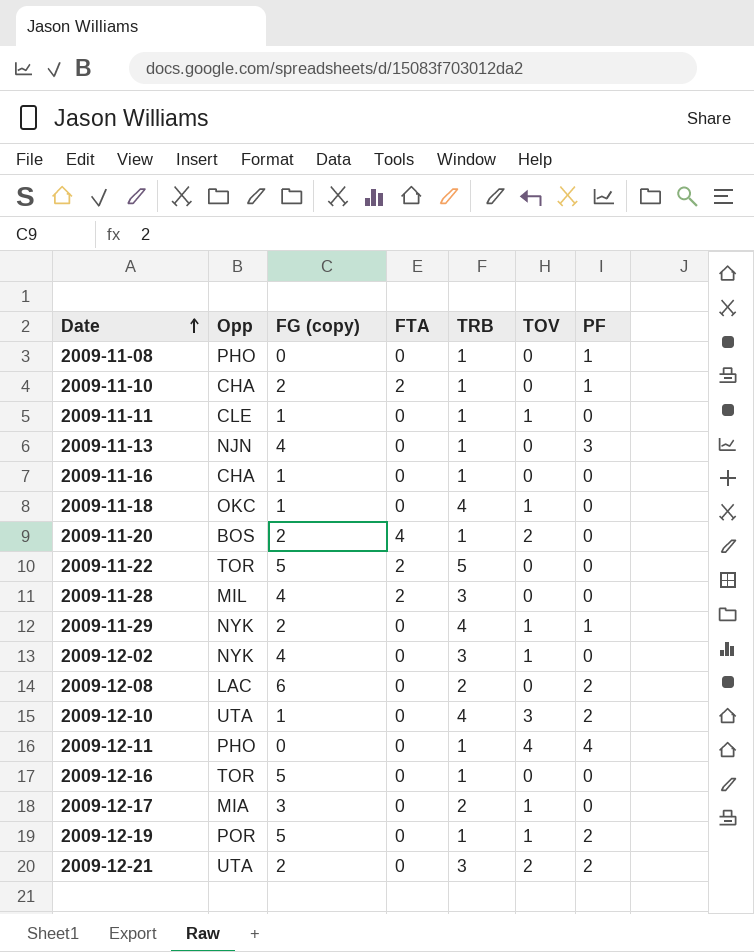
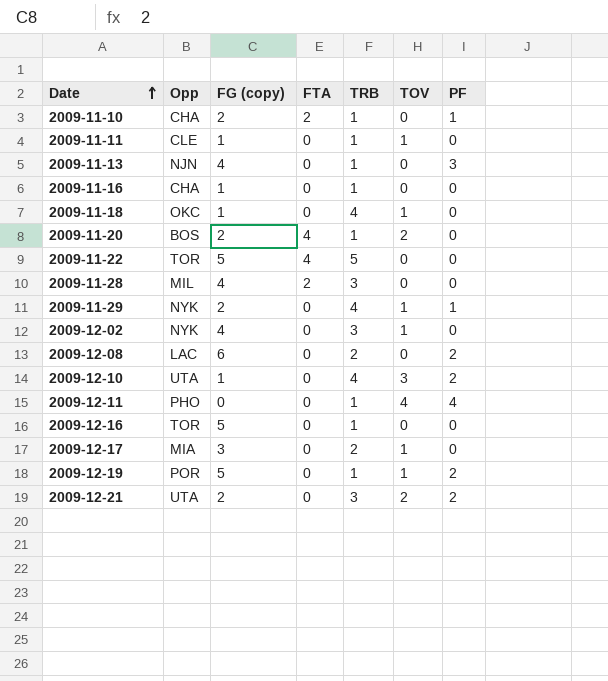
row 2009-11-08: PHO | 0 | 0 | 1 | 0 | 1 -> none
2009-11-22 | FTA: 2 -> 4

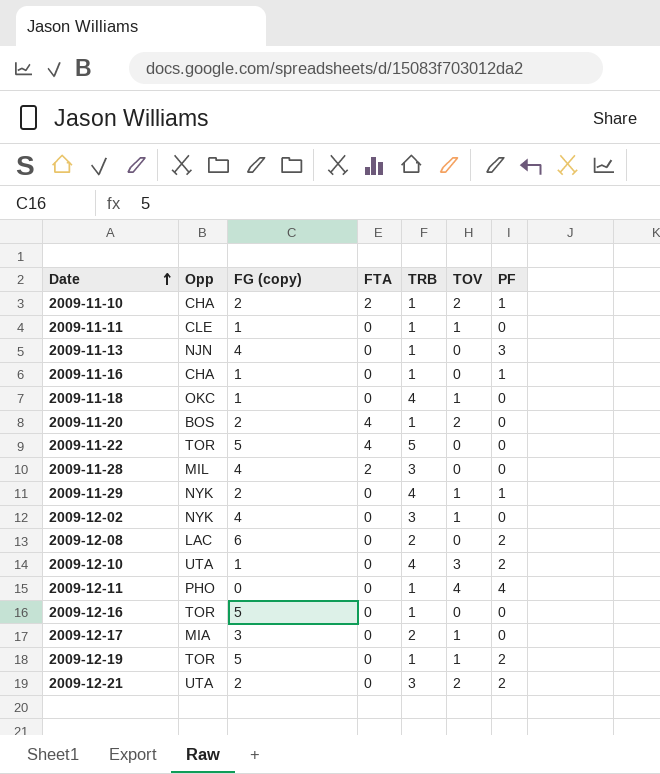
2009-11-10 | TOV: 0 -> 2
2009-11-16 | PF: 0 -> 1
2009-12-19 | Opp: POR -> TOR

